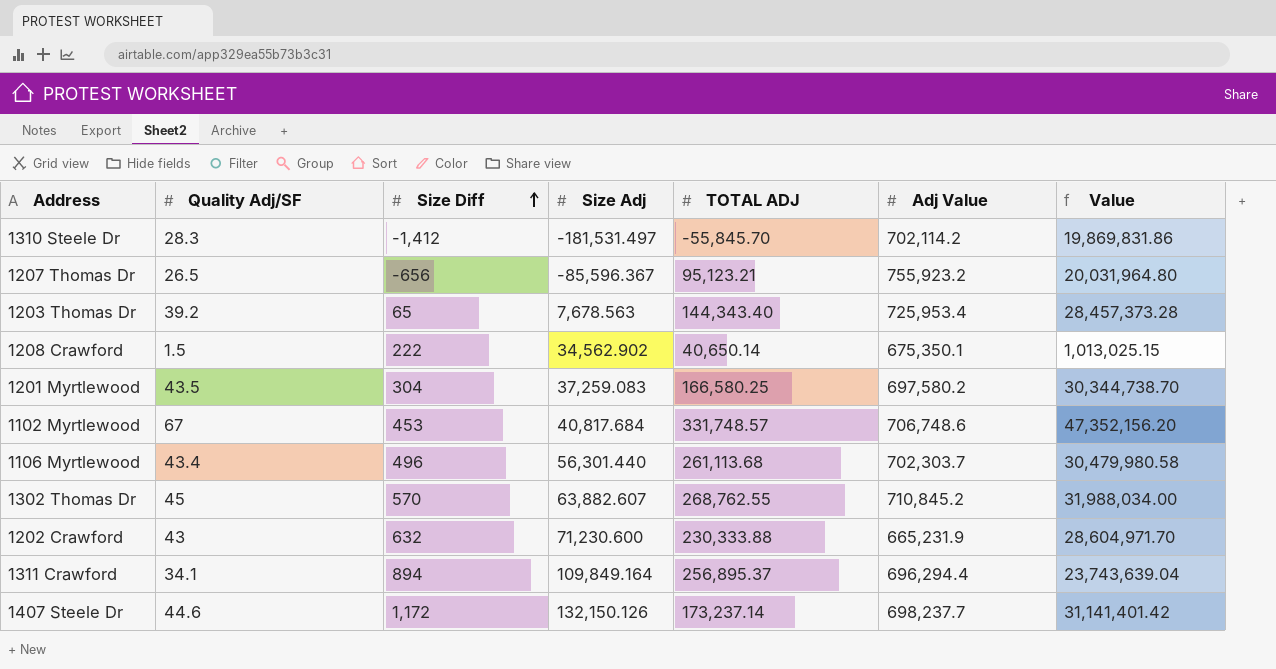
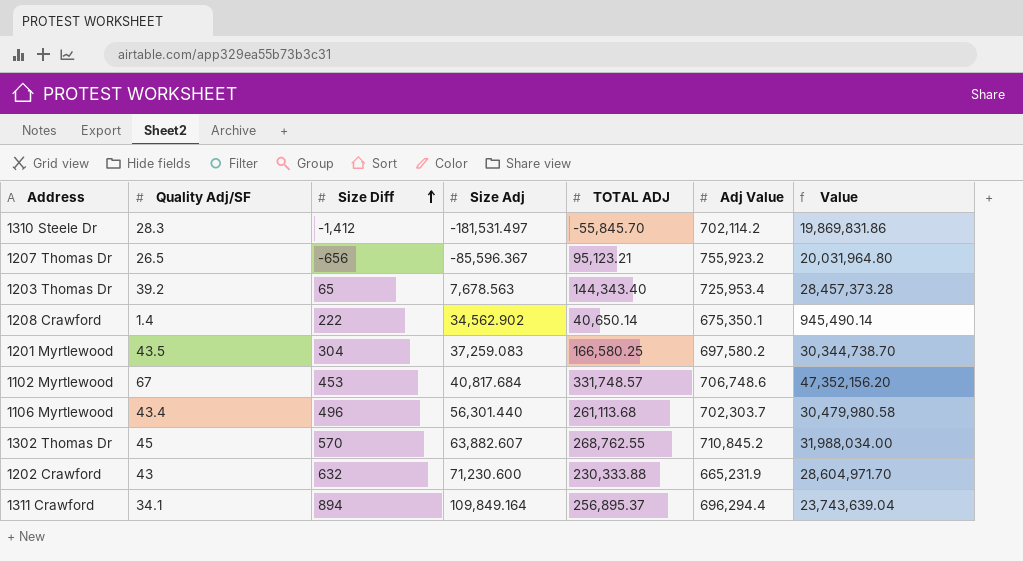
row 1407 Steele Dr: 44.6 | 1,172 | 132,150.126 | 173,237.14 | 698,237.7 | 31,141,401.42 -> none
1208 Crawford | Quality Adj/SF: 1.5 -> 1.4
1208 Crawford | Value: 1,013,025.15 -> 945,490.14

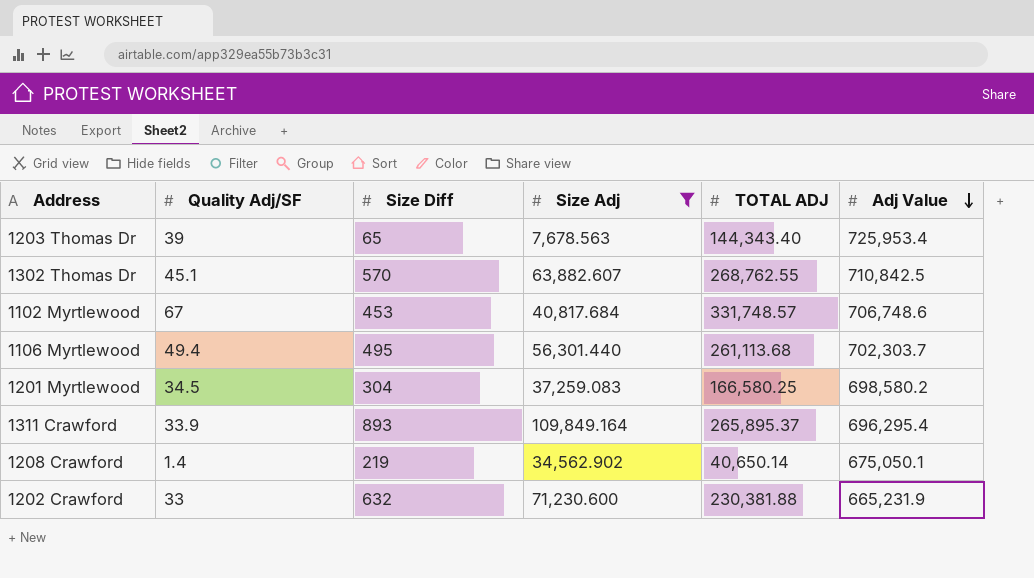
filter: none -> Size Adj >= 7,678.563
row order: Size Diff ascending -> Adj Value descending
column Value | formula: [Quality Adj/SF] * [Adj Value] -> none
1203 Thomas Dr | Quality Adj/SF: 39.2 -> 39
1302 Thomas Dr | Quality Adj/SF: 45 -> 45.1
1302 Thomas Dr | Adj Value: 710,845.2 -> 710,842.5
1106 Myrtlewood | Quality Adj/SF: 43.4 -> 49.4
1106 Myrtlewood | Size Diff: 496 -> 495
1201 Myrtlewood | Quality Adj/SF: 43.5 -> 34.5
1201 Myrtlewood | Adj Value: 697,580.2 -> 698,580.2
1311 Crawford | Quality Adj/SF: 34.1 -> 33.9
1311 Crawford | Size Diff: 894 -> 893
1311 Crawford | TOTAL ADJ: 256,895.37 -> 265,895.37
1311 Crawford | Adj Value: 696,294.4 -> 696,295.4
1208 Crawford | Size Diff: 222 -> 219
1208 Crawford | Adj Value: 675,350.1 -> 675,050.1
1202 Crawford | Quality Adj/SF: 43 -> 33
1202 Crawford | TOTAL ADJ: 230,333.88 -> 230,381.88

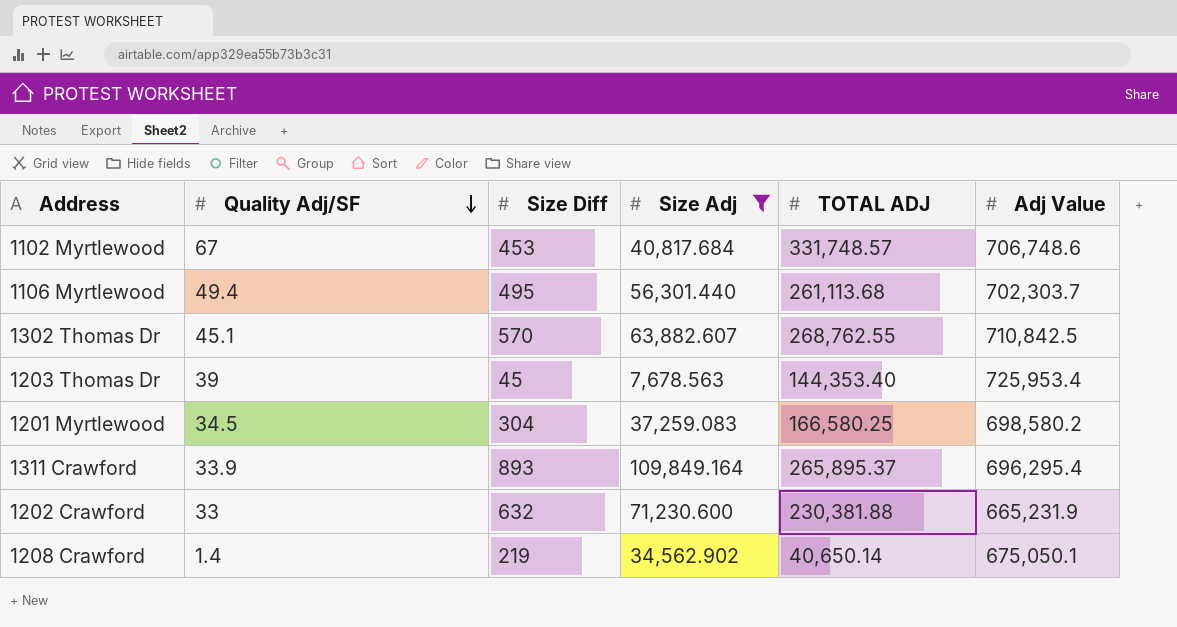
row order: Adj Value descending -> Quality Adj/SF descending
1203 Thomas Dr | Size Diff: 65 -> 45
1203 Thomas Dr | TOTAL ADJ: 144,343.40 -> 144,353.40

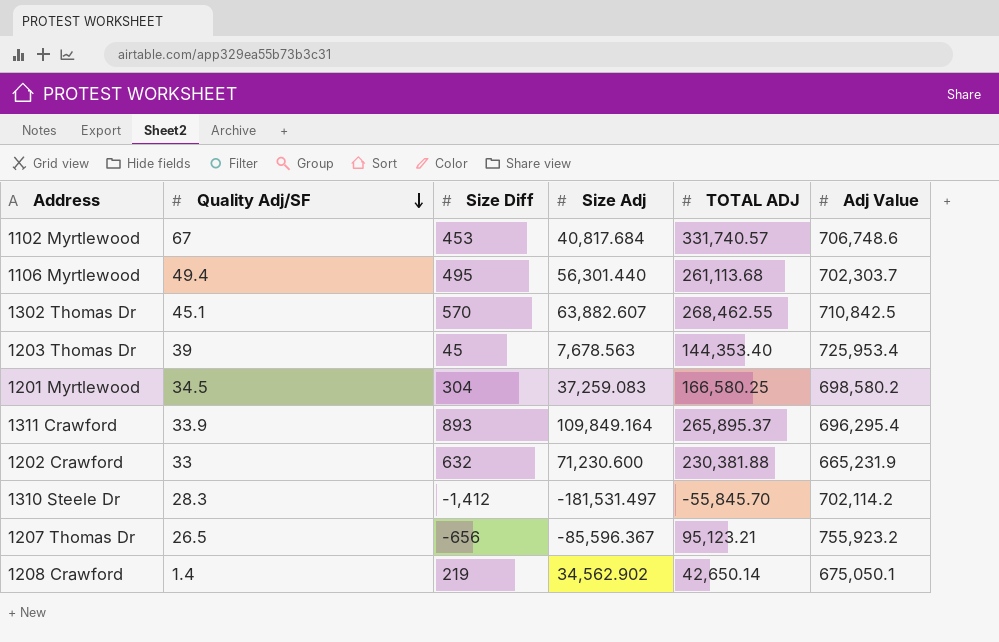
filter: Size Adj >= 7,678.563 -> none
1102 Myrtlewood | TOTAL ADJ: 331,748.57 -> 331,740.57
1302 Thomas Dr | TOTAL ADJ: 268,762.55 -> 268,462.55
1208 Crawford | TOTAL ADJ: 40,650.14 -> 42,650.14

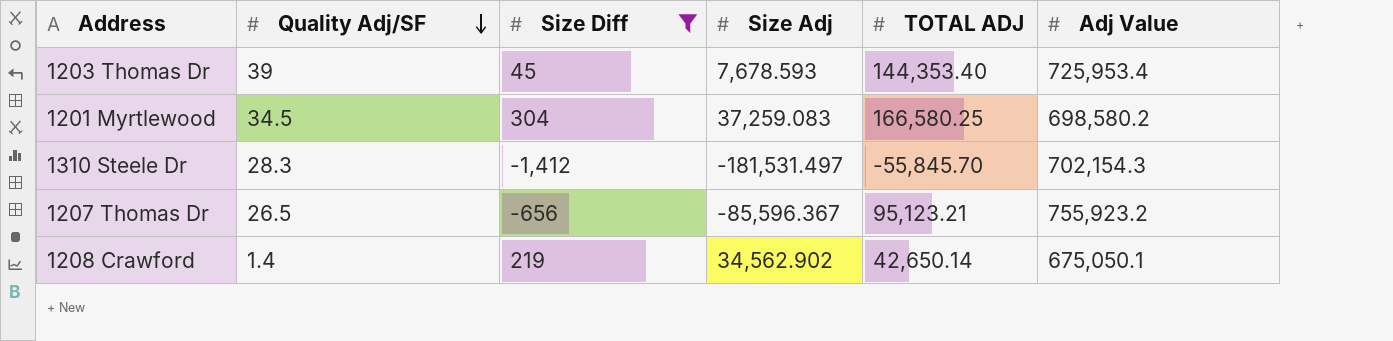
filter: none -> Size Diff <= 304
1203 Thomas Dr | Size Adj: 7,678.563 -> 7,678.593
1310 Steele Dr | Adj Value: 702,114.2 -> 702,154.3

